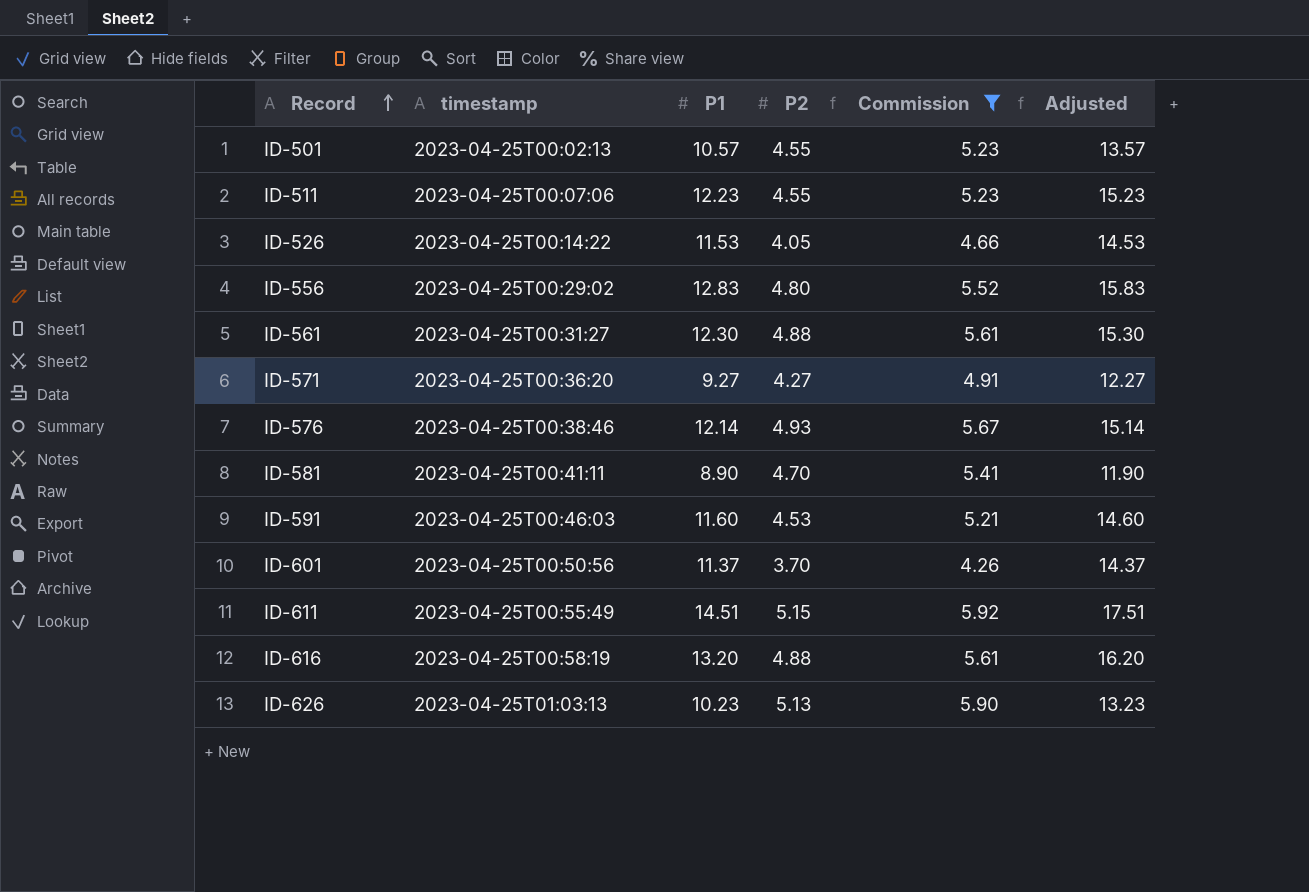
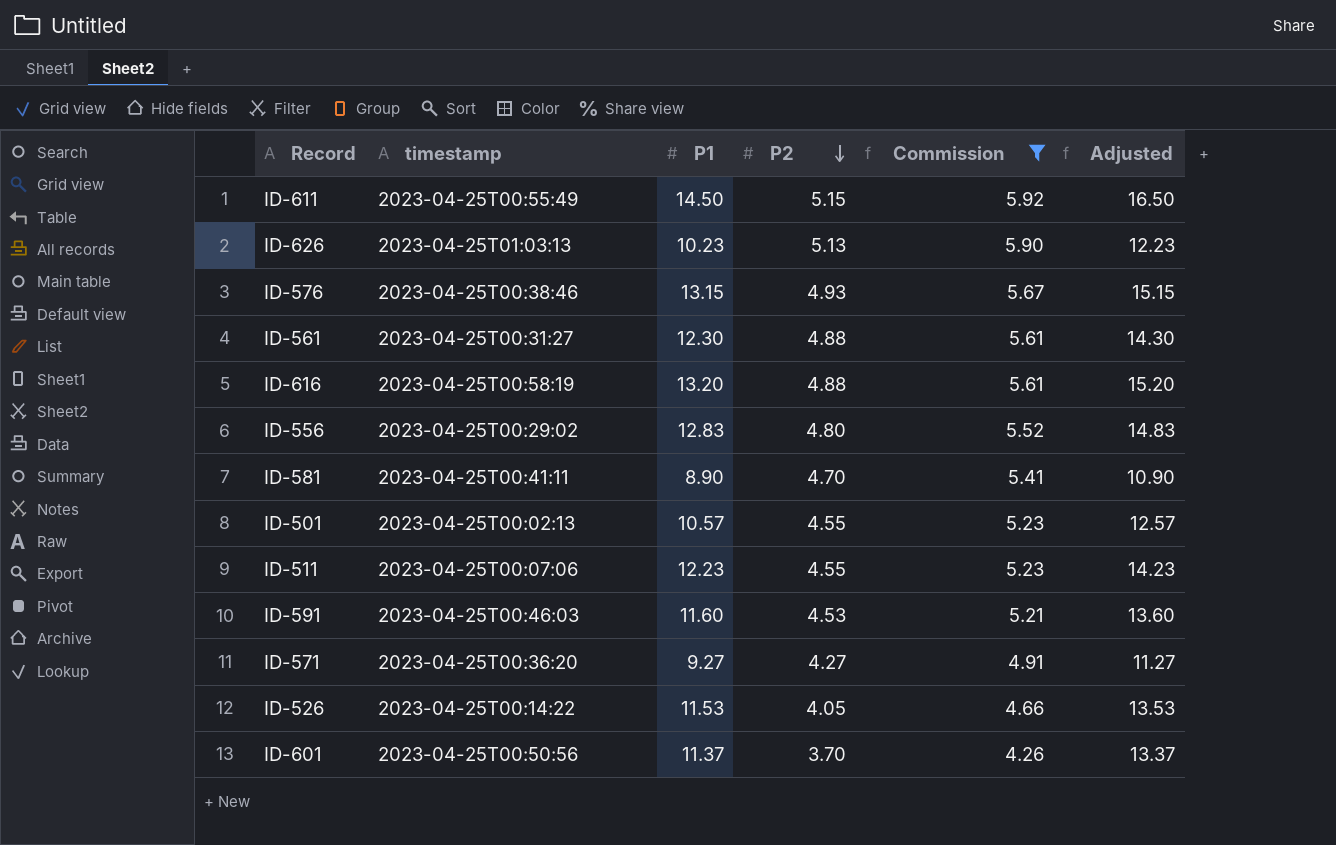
row order: Record ascending -> P2 descending
column Adjusted | formula: [P1] + 3 -> [P1] + 2
ID-611 | P1: 14.51 -> 14.50
ID-576 | P1: 12.14 -> 13.15

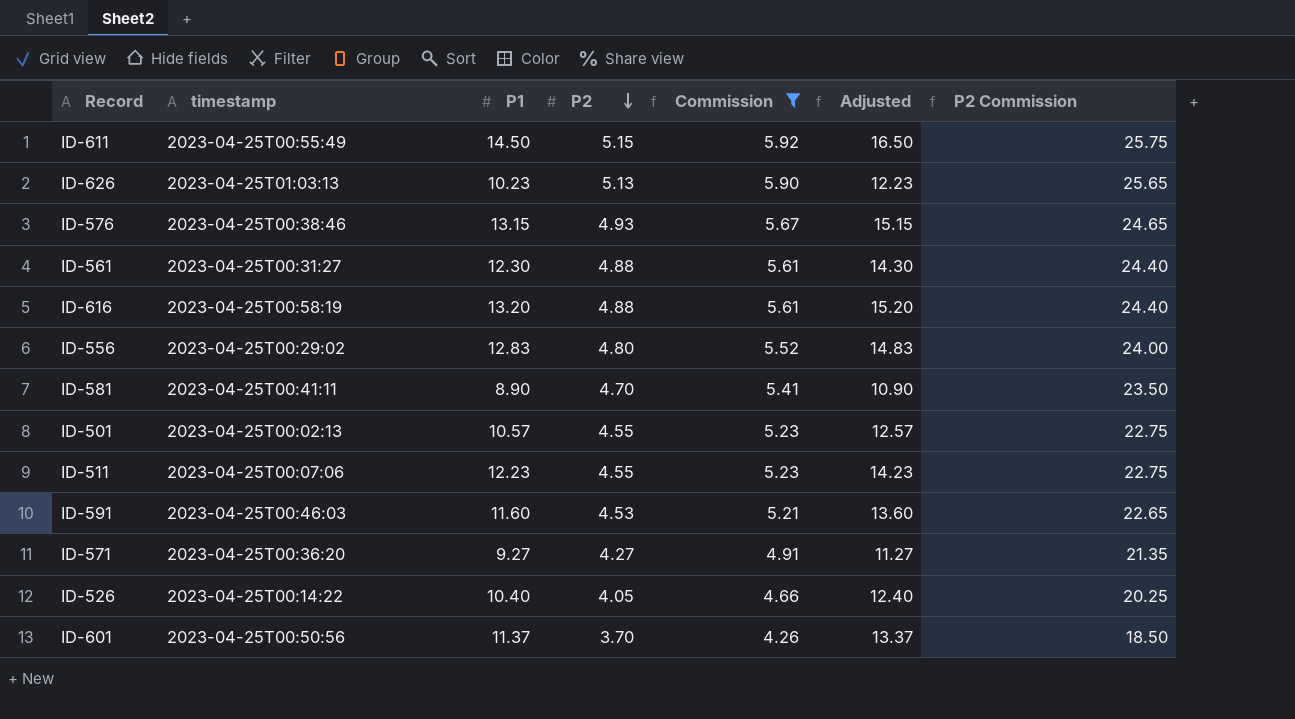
column P2 Commission | formula: none -> [P2] * 5
ID-526 | P1: 11.53 -> 10.40
ID-526 | Adjusted: 13.53 -> 12.40

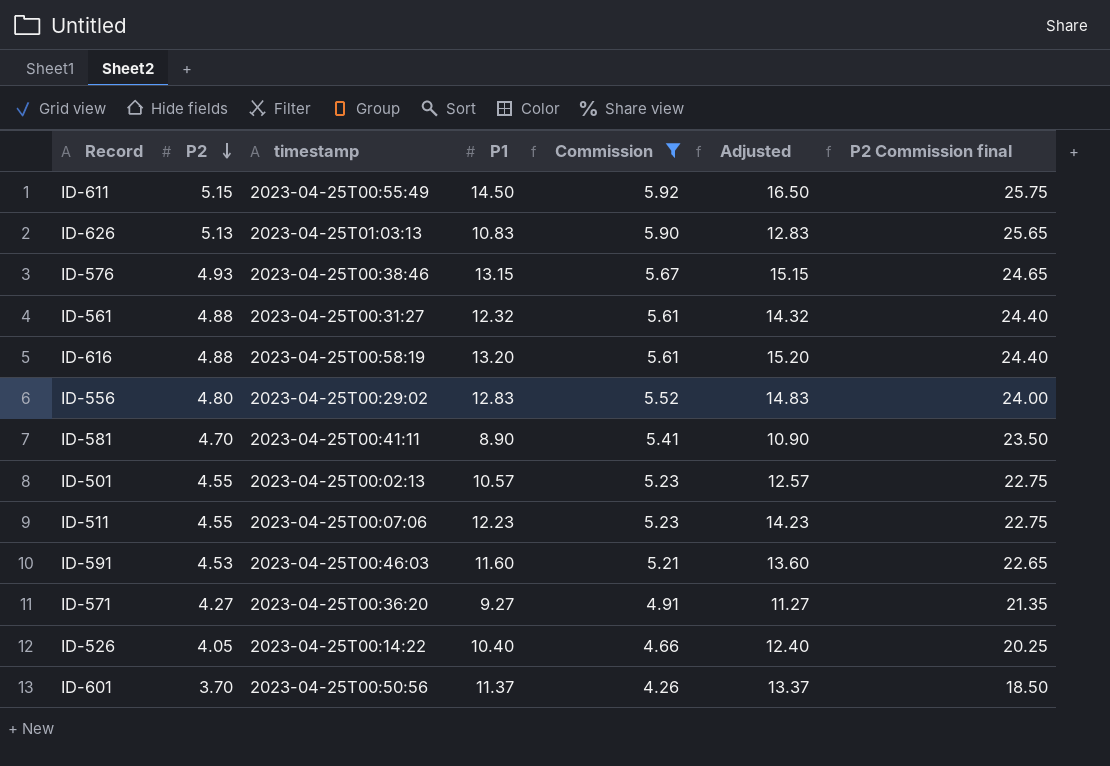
column P2 | position: 4 -> 2
column name: P2 Commission -> P2 Commission final
ID-626 | P1: 10.23 -> 10.83
ID-626 | Adjusted: 12.23 -> 12.83
ID-561 | P1: 12.30 -> 12.32
ID-561 | Adjusted: 14.30 -> 14.32

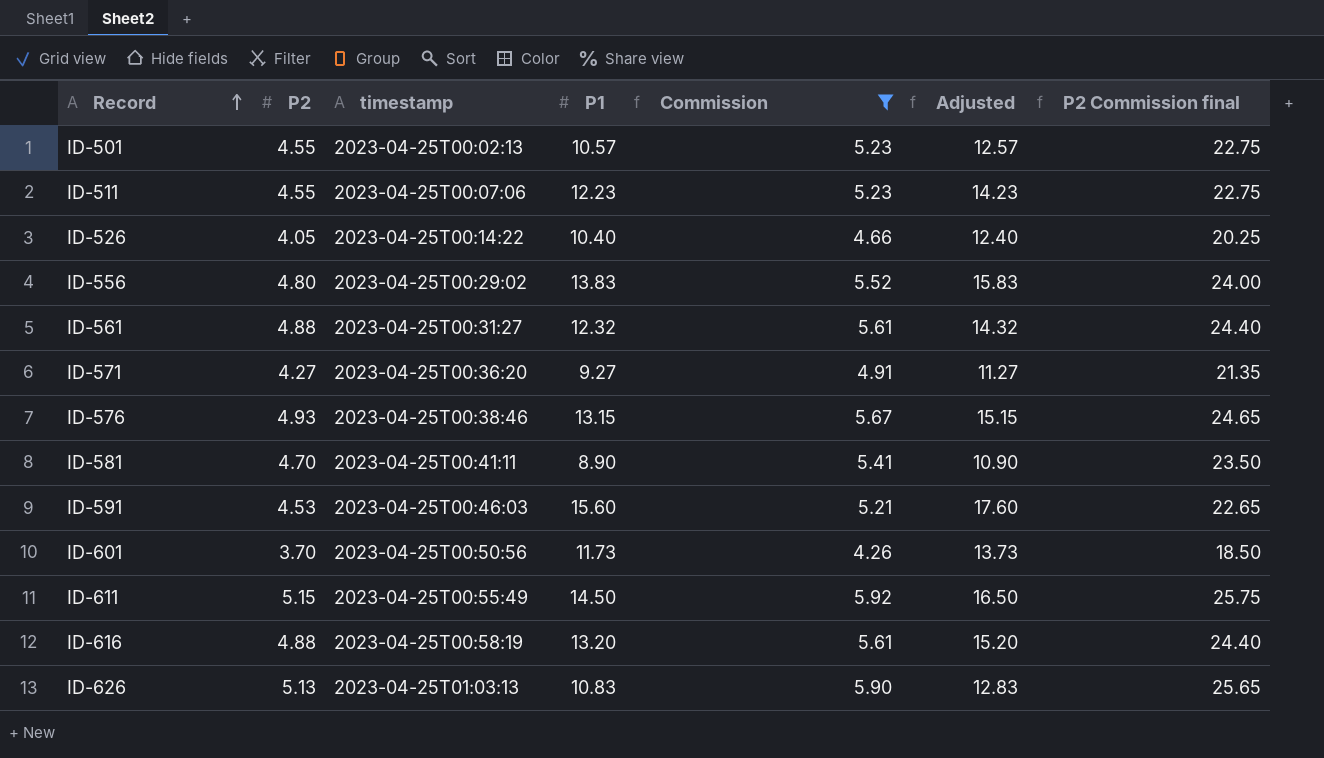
row order: P2 descending -> Record ascending
ID-556 | P1: 12.83 -> 13.83
ID-556 | Adjusted: 14.83 -> 15.83
ID-591 | P1: 11.60 -> 15.60
ID-591 | Adjusted: 13.60 -> 17.60
ID-601 | P1: 11.37 -> 11.73
ID-601 | Adjusted: 13.37 -> 13.73

